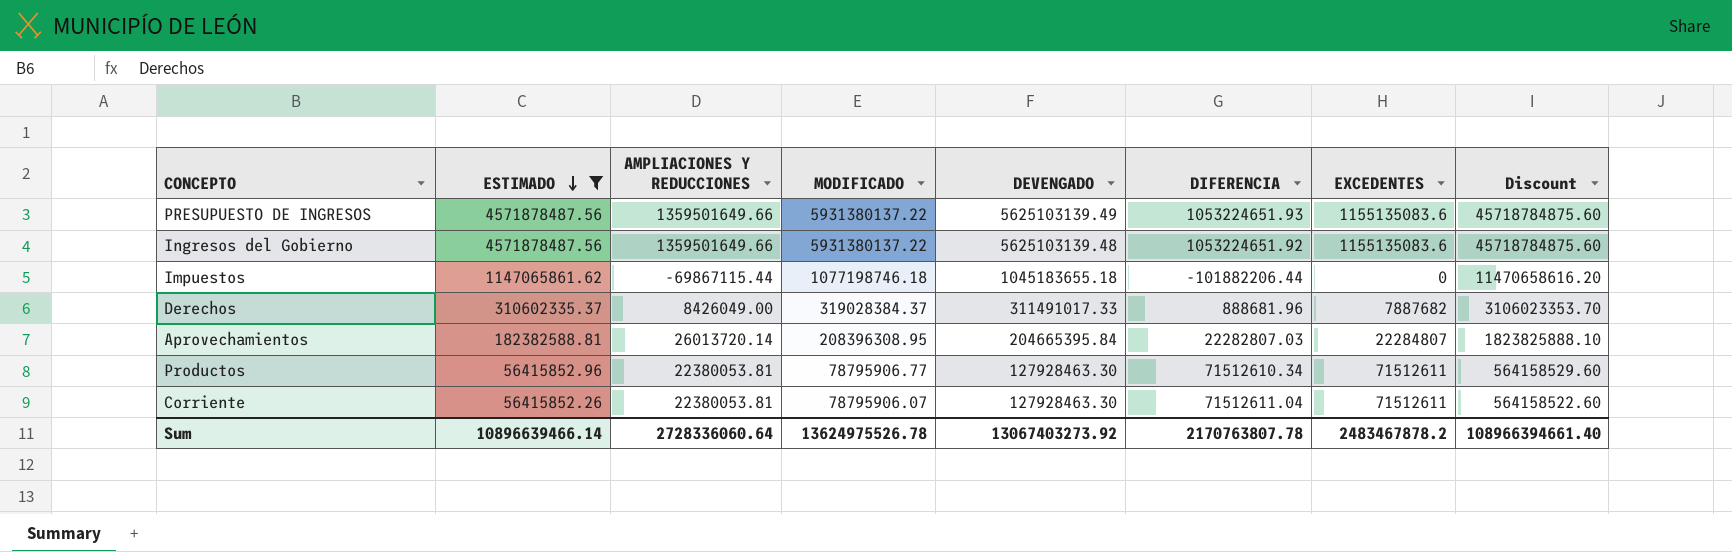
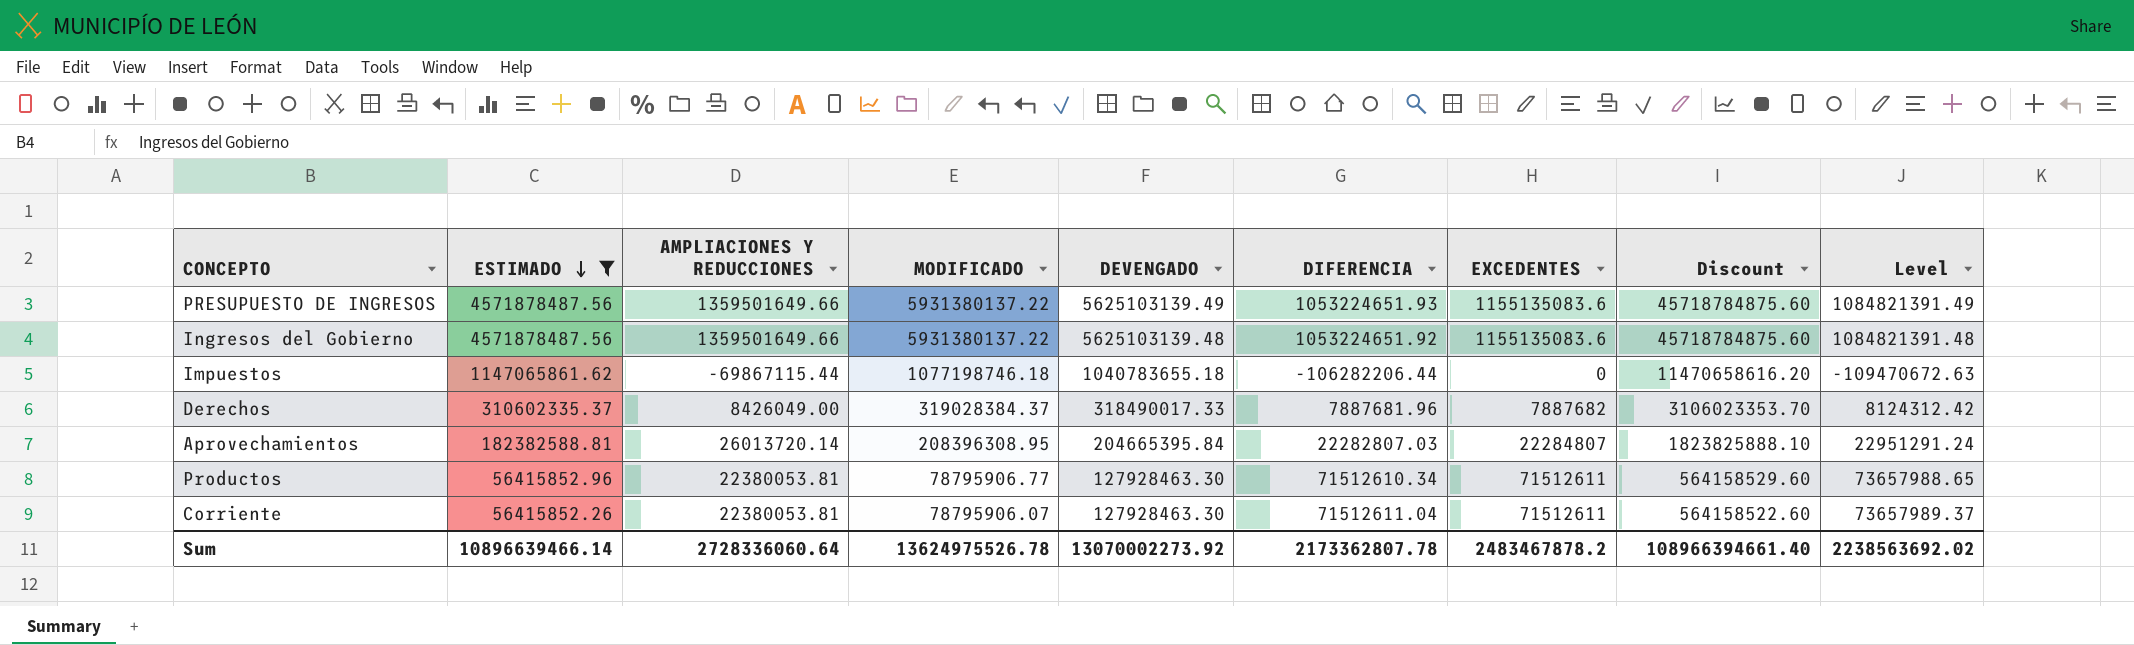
column Level | formula: none -> [DIFERENCIA] * 1.03
Impuestos | DEVENGADO: 1045183655.18 -> 1040783655.18
Impuestos | DIFERENCIA: -101882206.44 -> -106282206.44
Derechos | DEVENGADO: 311491017.33 -> 318490017.33
Derechos | DIFERENCIA: 888681.96 -> 7887681.96
Sum | DEVENGADO: 13067403273.92 -> 13070002273.92
Sum | DIFERENCIA: 2170763807.78 -> 2173362807.78

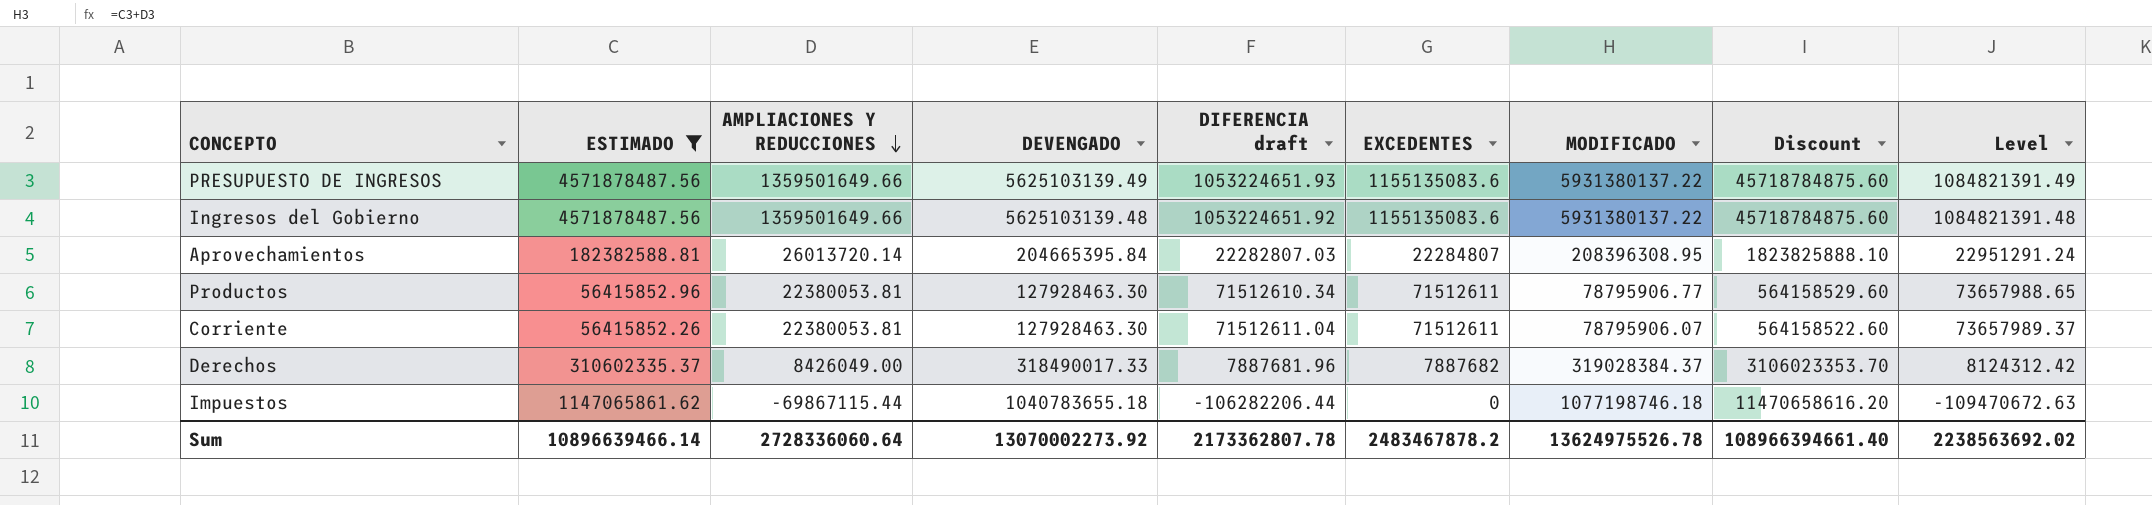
row order: ESTIMADO descending -> AMPLIACIONES Y REDUCCIONES descending
column name: DIFERENCIA -> DIFERENCIA draft
column MODIFICADO | position: 4 -> 7

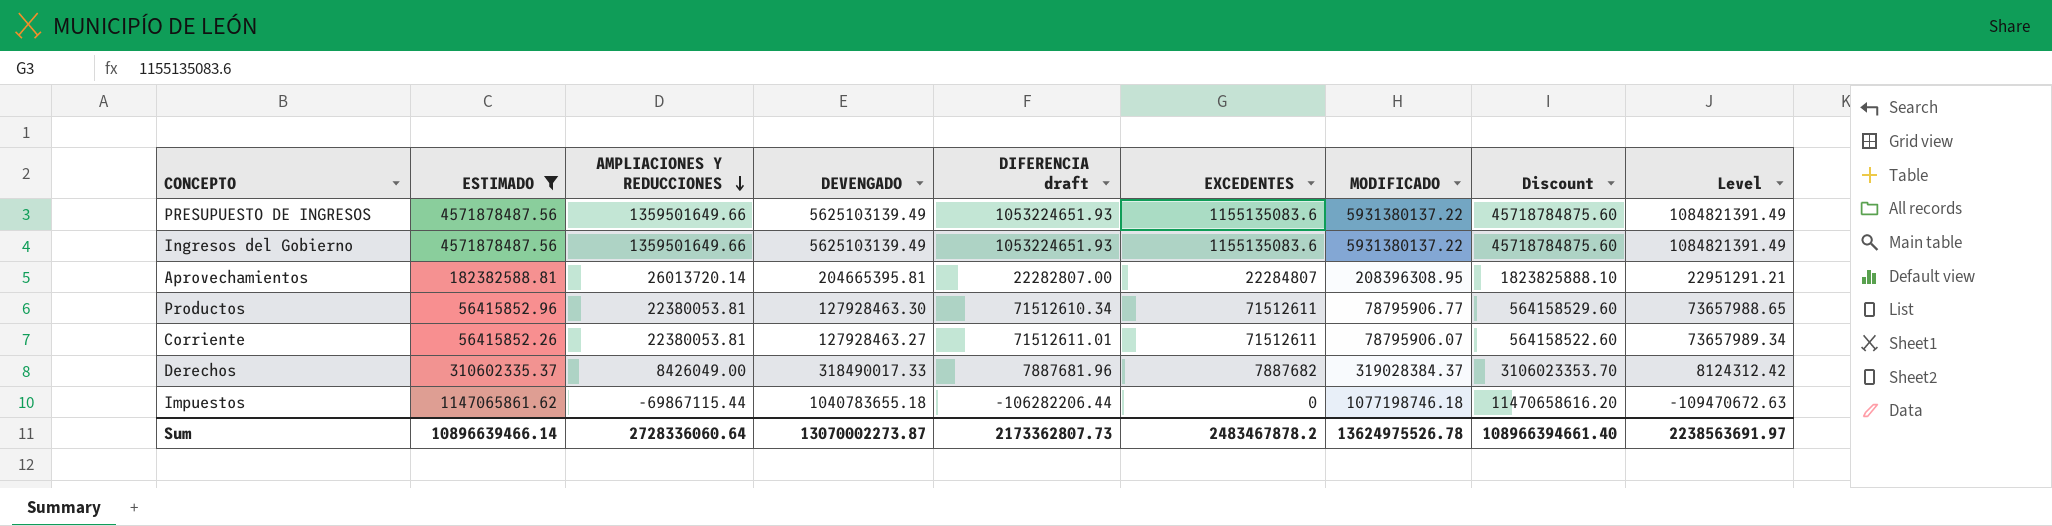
Ingresos del Gobierno | DEVENGADO: 5625103139.48 -> 5625103139.49
Ingresos del Gobierno | DIFERENCIA draft: 1053224651.92 -> 1053224651.93
Ingresos del Gobierno | Level: 1084821391.48 -> 1084821391.49
Aprovechamientos | DEVENGADO: 204665395.84 -> 204665395.81
Aprovechamientos | DIFERENCIA draft: 22282807.03 -> 22282807.00
Aprovechamientos | Level: 22951291.24 -> 22951291.21
Corriente | DEVENGADO: 127928463.30 -> 127928463.27
Corriente | DIFERENCIA draft: 71512611.04 -> 71512611.01
Corriente | Level: 73657989.37 -> 73657989.34
Sum | DEVENGADO: 13070002273.92 -> 13070002273.87
Sum | DIFERENCIA draft: 2173362807.78 -> 2173362807.73
Sum | Level: 2238563692.02 -> 2238563691.97

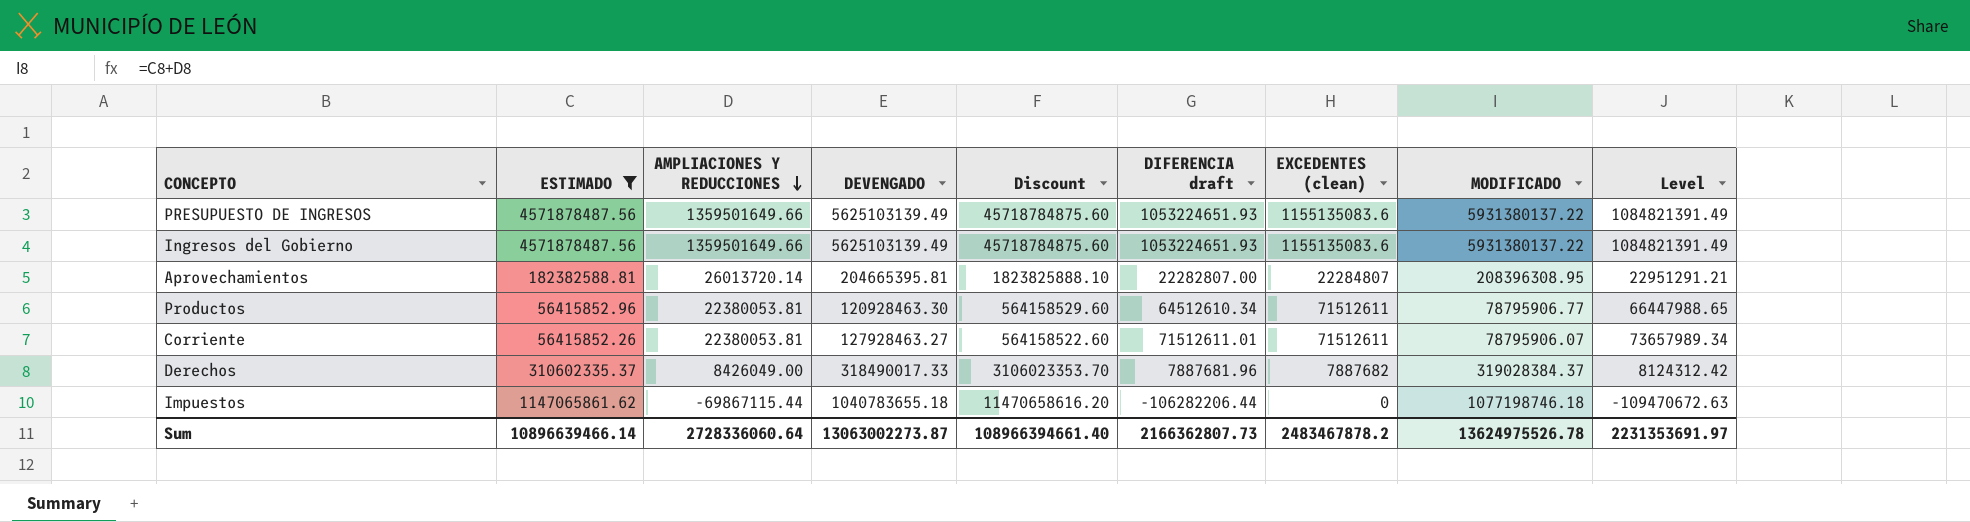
column Discount | position: 8 -> 5
column name: EXCEDENTES -> EXCEDENTES (clean)
Productos | DEVENGADO: 127928463.30 -> 120928463.30
Productos | DIFERENCIA draft: 71512610.34 -> 64512610.34
Productos | Level: 73657988.65 -> 66447988.65
Sum | DEVENGADO: 13070002273.87 -> 13063002273.87
Sum | DIFERENCIA draft: 2173362807.73 -> 2166362807.73
Sum | Level: 2238563691.97 -> 2231353691.97

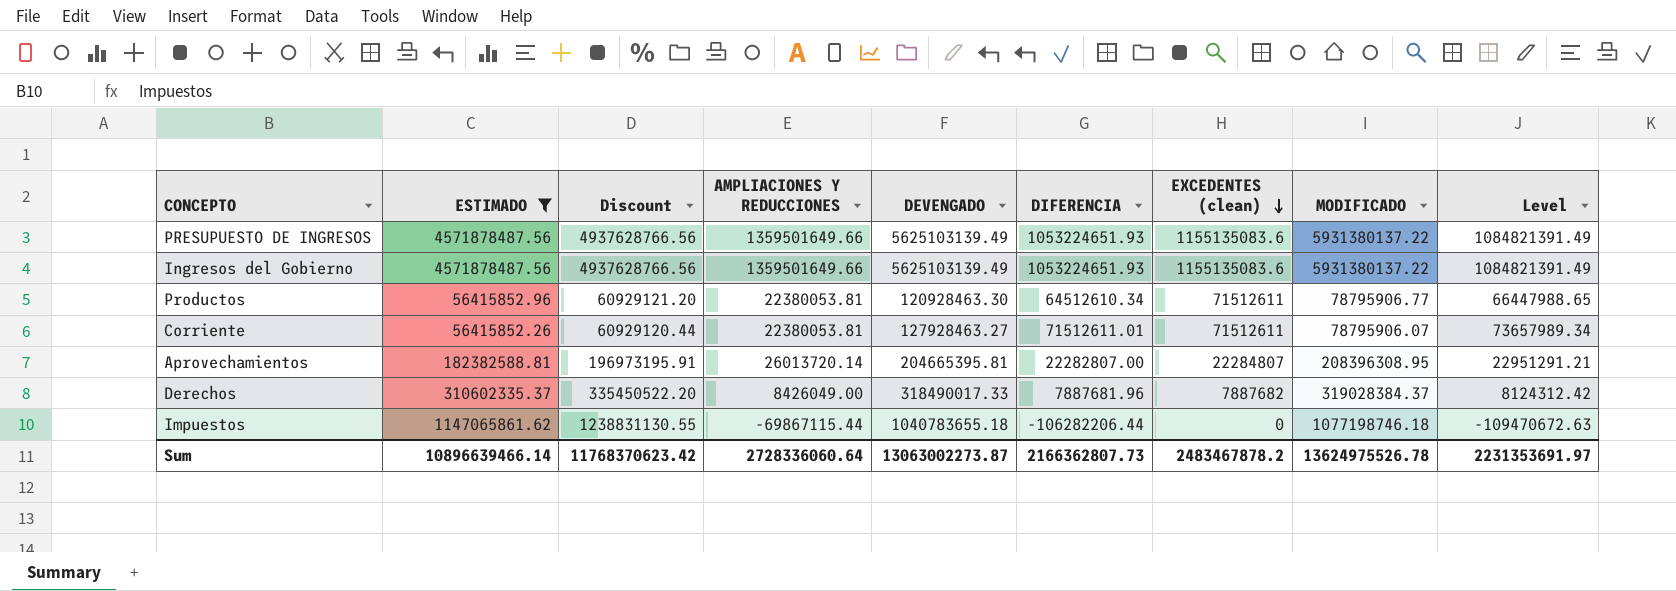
row order: AMPLIACIONES Y REDUCCIONES descending -> EXCEDENTES (clean) descending
column Discount | formula: [ESTIMADO] * 10 -> [ESTIMADO] * 1.08
column Discount | position: 5 -> 3
column name: DIFERENCIA draft -> DIFERENCIA
Sum | Discount: 108966394661.40 -> 11768370623.42

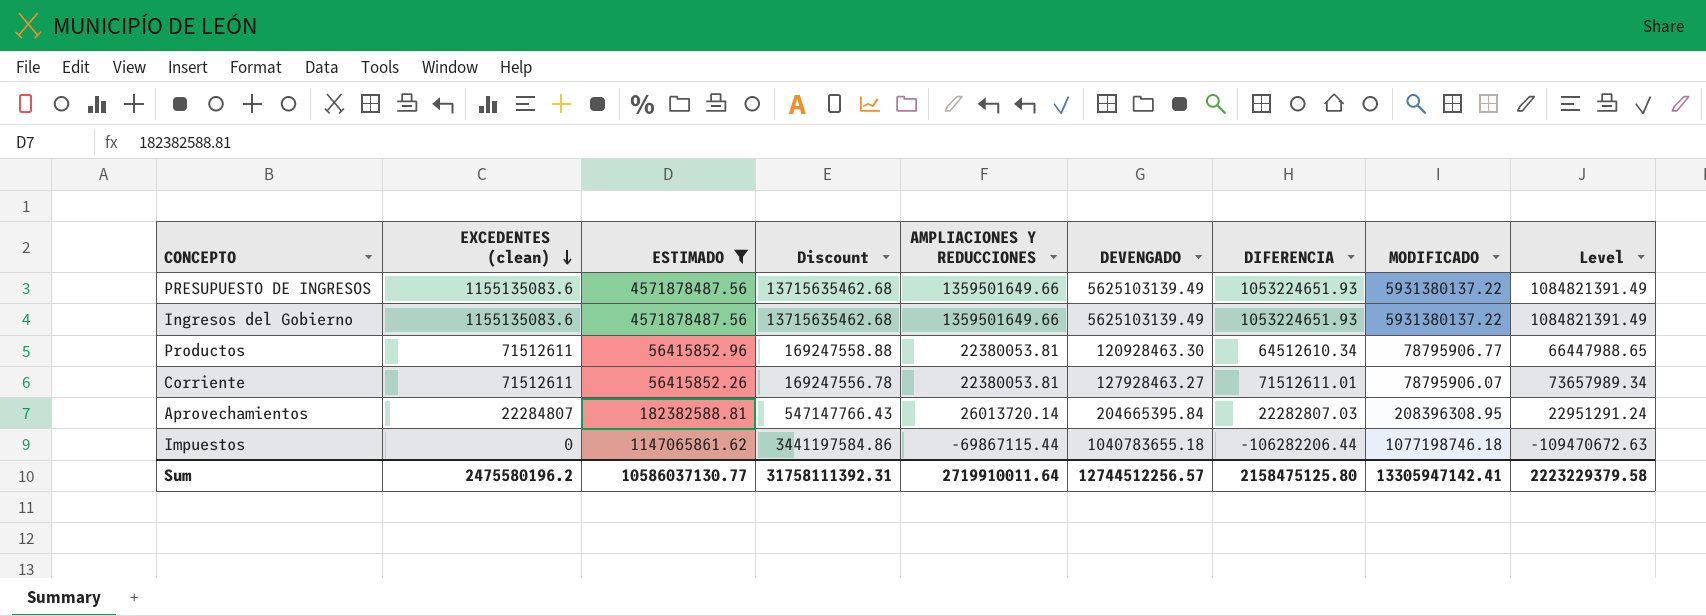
column EXCEDENTES (clean) | position: 7 -> 2
column Discount | formula: [ESTIMADO] * 1.08 -> [ESTIMADO] * 3
row Derechos: 310602335.37 | 335450522.20 | 8426049.00 | 318490017.33 | 7887681.96 | 7887682 | 319028384.37 | 8124312.42 -> none
Aprovechamientos | DEVENGADO: 204665395.81 -> 204665395.84
Aprovechamientos | DIFERENCIA: 22282807.00 -> 22282807.03
Aprovechamientos | Level: 22951291.21 -> 22951291.24
Sum | EXCEDENTES (clean): 2483467878.2 -> 2475580196.2
Sum | ESTIMADO: 10896639466.14 -> 10586037130.77
Sum | Discount: 11768370623.42 -> 31758111392.31
Sum | AMPLIACIONES Y REDUCCIONES: 2728336060.64 -> 2719910011.64
Sum | DEVENGADO: 13063002273.87 -> 12744512256.57
Sum | DIFERENCIA: 2166362807.73 -> 2158475125.80
Sum | MODIFICADO: 13624975526.78 -> 13305947142.41
Sum | Level: 2231353691.97 -> 2223229379.58

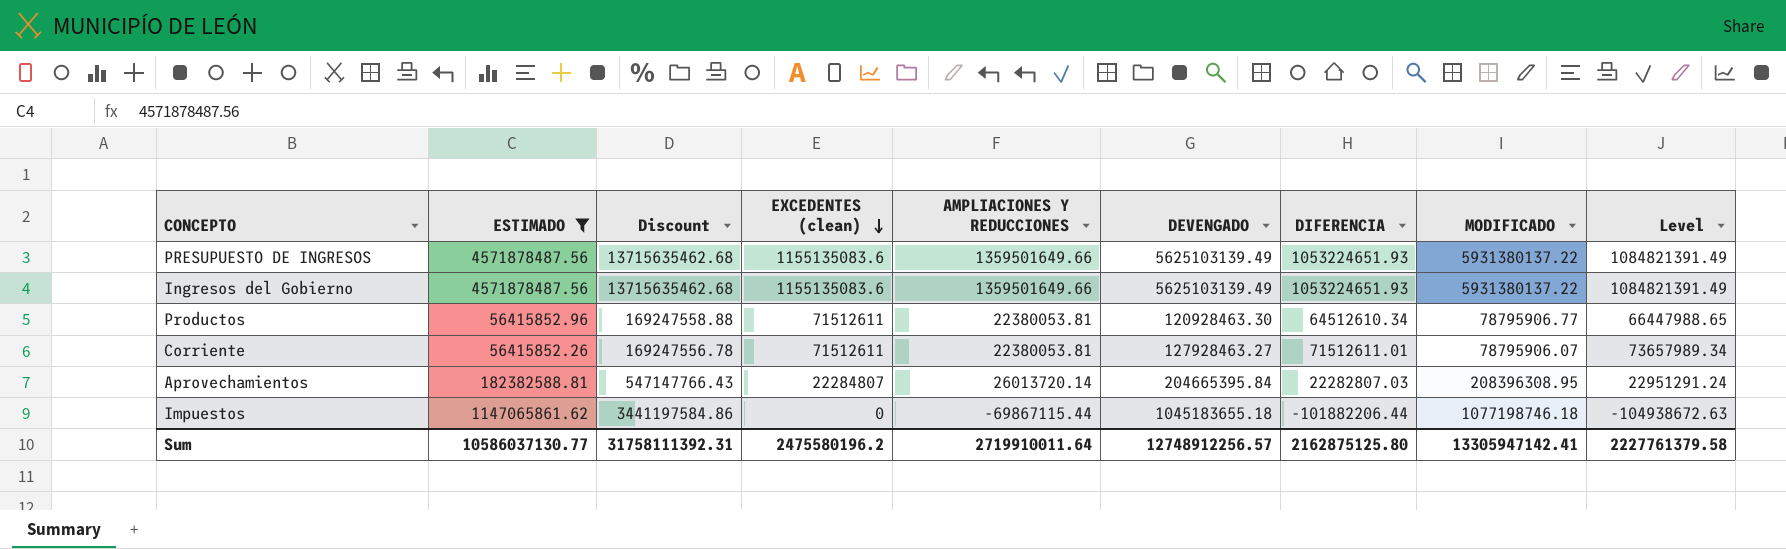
column EXCEDENTES (clean) | position: 2 -> 4
Impuestos | DEVENGADO: 1040783655.18 -> 1045183655.18
Impuestos | DIFERENCIA: -106282206.44 -> -101882206.44
Impuestos | Level: -109470672.63 -> -104938672.63
Sum | DEVENGADO: 12744512256.57 -> 12748912256.57
Sum | DIFERENCIA: 2158475125.80 -> 2162875125.80
Sum | Level: 2223229379.58 -> 2227761379.58

